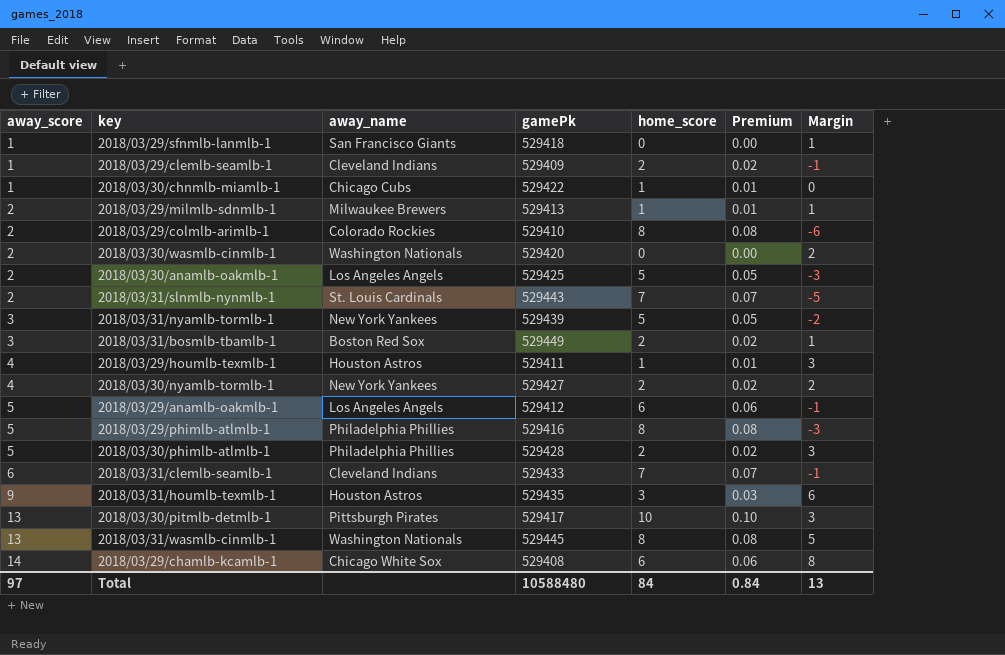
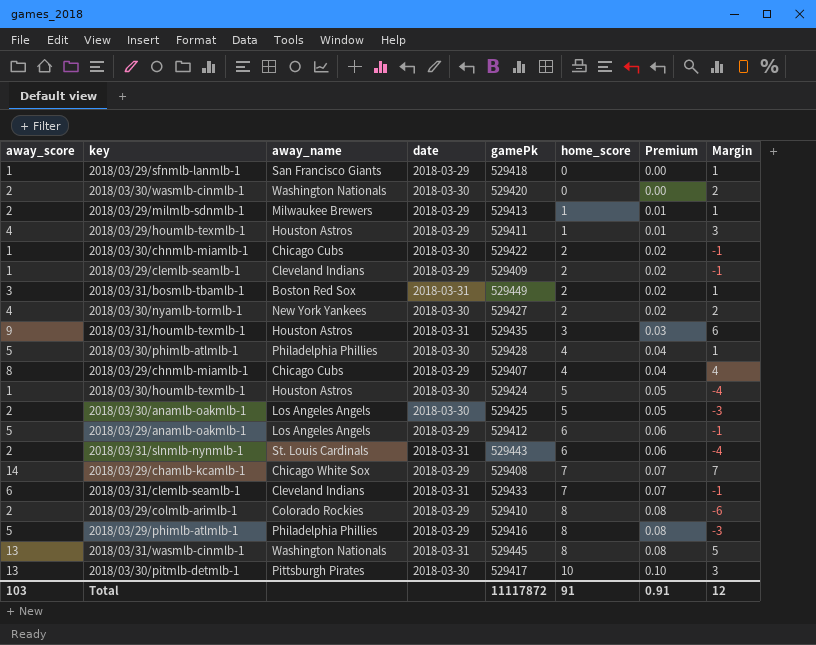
row order: away_score ascending -> home_score ascending
column date | position: none -> 4
row 2018/03/31/nyamlb-tormlb-1: 3 | New York Yankees | 529439 | 5 | 0.05 | -2 -> none
2018/03/30/chnmlb-miamlb-1 | home_score: 1 -> 2
2018/03/30/chnmlb-miamlb-1 | Premium: 0.01 -> 0.02
2018/03/30/chnmlb-miamlb-1 | Margin: 0 -> -1
2018/03/30/phimlb-atlmlb-1 | home_score: 2 -> 4
2018/03/30/phimlb-atlmlb-1 | Premium: 0.02 -> 0.04
2018/03/30/phimlb-atlmlb-1 | Margin: 3 -> 1
row 2018/03/29/chnmlb-miamlb-1: none -> 8 | Chicago Cubs | 2018-03-29 | 529407 | 4 | 0.04 | 4
row 2018/03/30/houmlb-texmlb-1: none -> 1 | Houston Astros | 2018-03-30 | 529424 | 5 | 0.05 | -4
2018/03/31/slnmlb-nynmlb-1 | home_score: 7 -> 6
2018/03/31/slnmlb-nynmlb-1 | Premium: 0.07 -> 0.06
2018/03/31/slnmlb-nynmlb-1 | Margin: -5 -> -4
2018/03/29/chamlb-kcamlb-1 | home_score: 6 -> 7
2018/03/29/chamlb-kcamlb-1 | Premium: 0.06 -> 0.07
2018/03/29/chamlb-kcamlb-1 | Margin: 8 -> 7
Total | away_score: 97 -> 103
Total | gamePk: 10588480 -> 11117872
Total | home_score: 84 -> 91
Total | Premium: 0.84 -> 0.91
Total | Margin: 13 -> 12

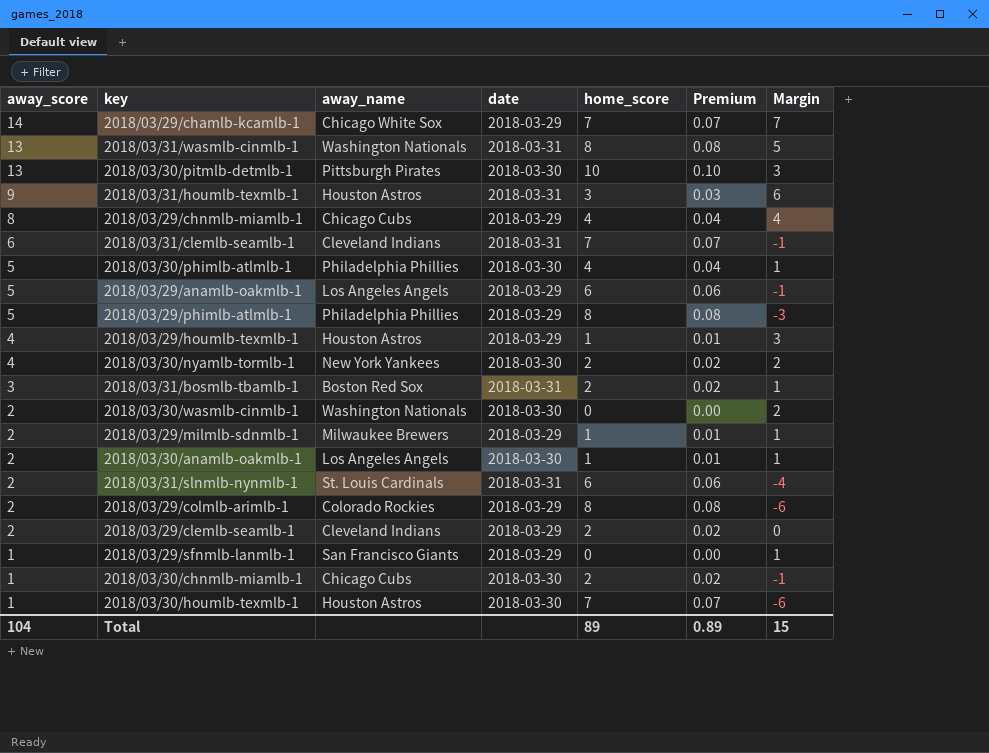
row order: home_score ascending -> away_score descending
column gamePk | position: 5 -> none
2018/03/30/anamlb-oakmlb-1 | home_score: 5 -> 1
2018/03/30/anamlb-oakmlb-1 | Premium: 0.05 -> 0.01
2018/03/30/anamlb-oakmlb-1 | Margin: -3 -> 1
2018/03/29/clemlb-seamlb-1 | away_score: 1 -> 2
2018/03/29/clemlb-seamlb-1 | Margin: -1 -> 0
2018/03/30/houmlb-texmlb-1 | home_score: 5 -> 7
2018/03/30/houmlb-texmlb-1 | Premium: 0.05 -> 0.07
2018/03/30/houmlb-texmlb-1 | Margin: -4 -> -6
Total | away_score: 103 -> 104
Total | home_score: 91 -> 89
Total | Premium: 0.91 -> 0.89
Total | Margin: 12 -> 15

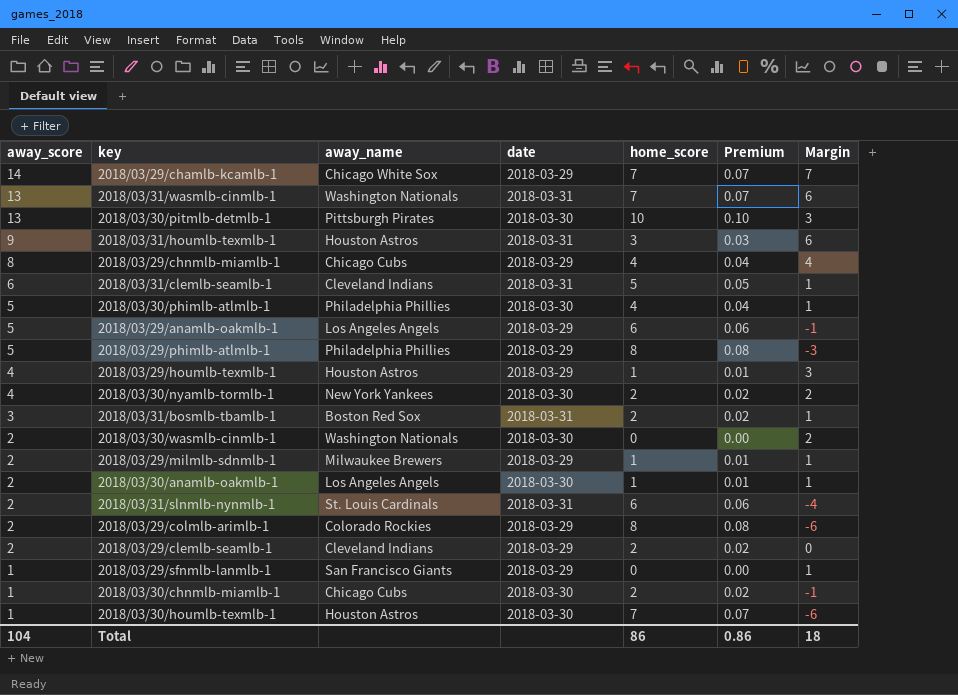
2018/03/31/wasmlb-cinmlb-1 | home_score: 8 -> 7
2018/03/31/wasmlb-cinmlb-1 | Premium: 0.08 -> 0.07
2018/03/31/wasmlb-cinmlb-1 | Margin: 5 -> 6
2018/03/31/clemlb-seamlb-1 | home_score: 7 -> 5
2018/03/31/clemlb-seamlb-1 | Premium: 0.07 -> 0.05
2018/03/31/clemlb-seamlb-1 | Margin: -1 -> 1
Total | home_score: 89 -> 86
Total | Premium: 0.89 -> 0.86
Total | Margin: 15 -> 18

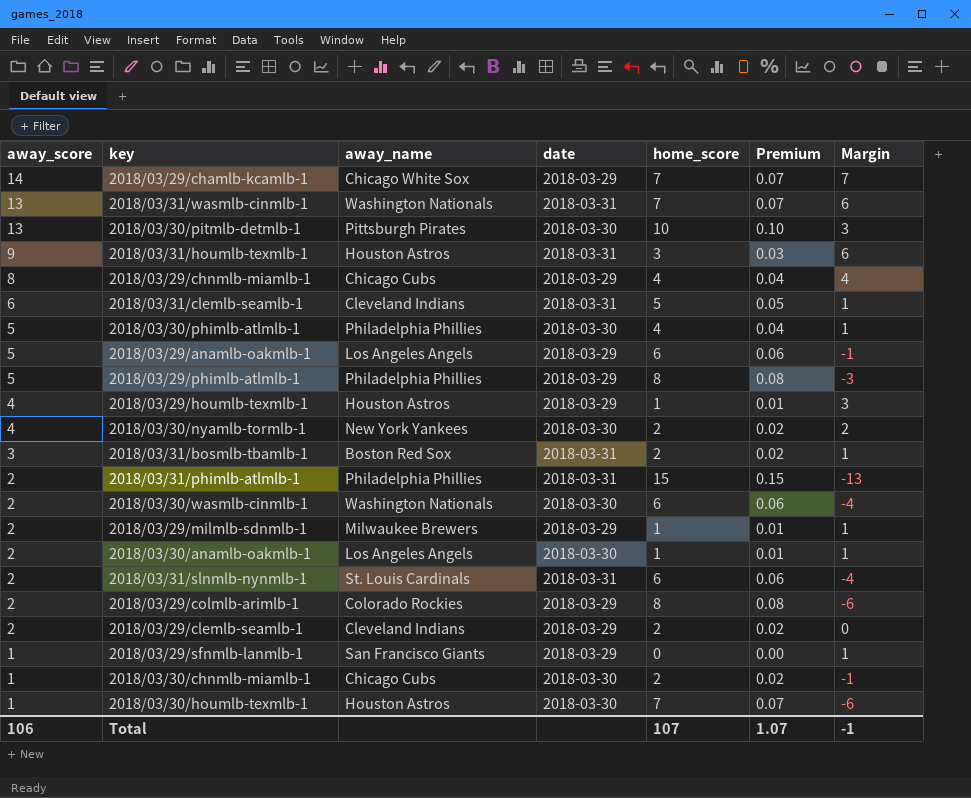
row 2018/03/31/phimlb-atlmlb-1: none -> 2 | Philadelphia Phillies | 2018-03-31 | 15 | 0.15 | -13
2018/03/30/wasmlb-cinmlb-1 | home_score: 0 -> 6
2018/03/30/wasmlb-cinmlb-1 | Premium: 0.00 -> 0.06
2018/03/30/wasmlb-cinmlb-1 | Margin: 2 -> -4
Total | away_score: 104 -> 106
Total | home_score: 86 -> 107
Total | Premium: 0.86 -> 1.07
Total | Margin: 18 -> -1

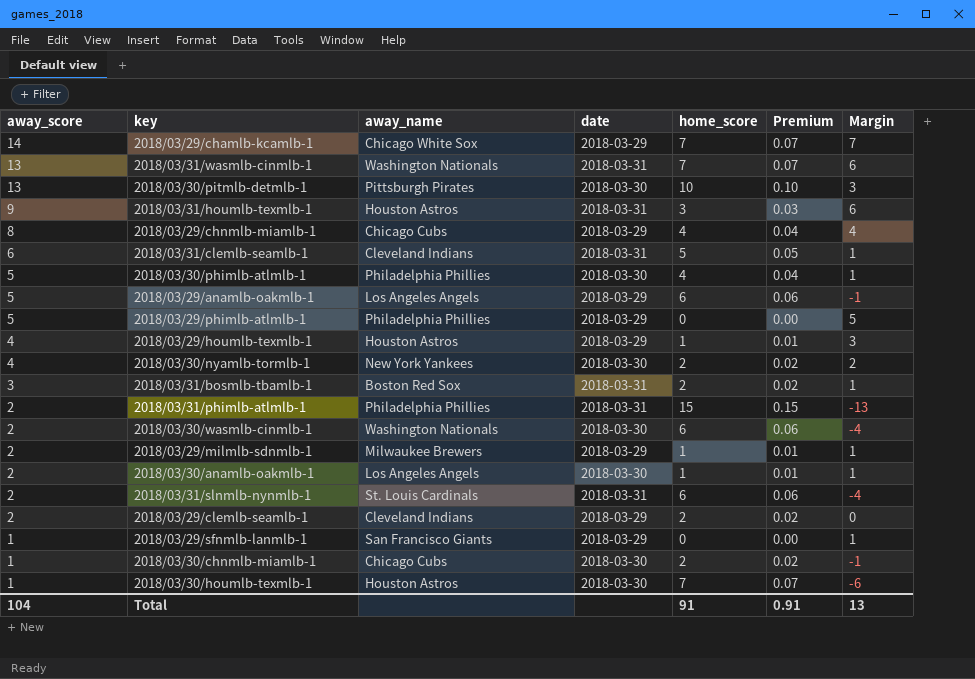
row 2018/03/29/colmlb-arimlb-1: 2 | Colorado Rockies | 2018-03-29 | 8 | 0.08 | -6 -> none
2018/03/29/phimlb-atlmlb-1 | home_score: 8 -> 0
2018/03/29/phimlb-atlmlb-1 | Premium: 0.08 -> 0.00
2018/03/29/phimlb-atlmlb-1 | Margin: -3 -> 5
Total | away_score: 106 -> 104
Total | home_score: 107 -> 91
Total | Premium: 1.07 -> 0.91
Total | Margin: -1 -> 13

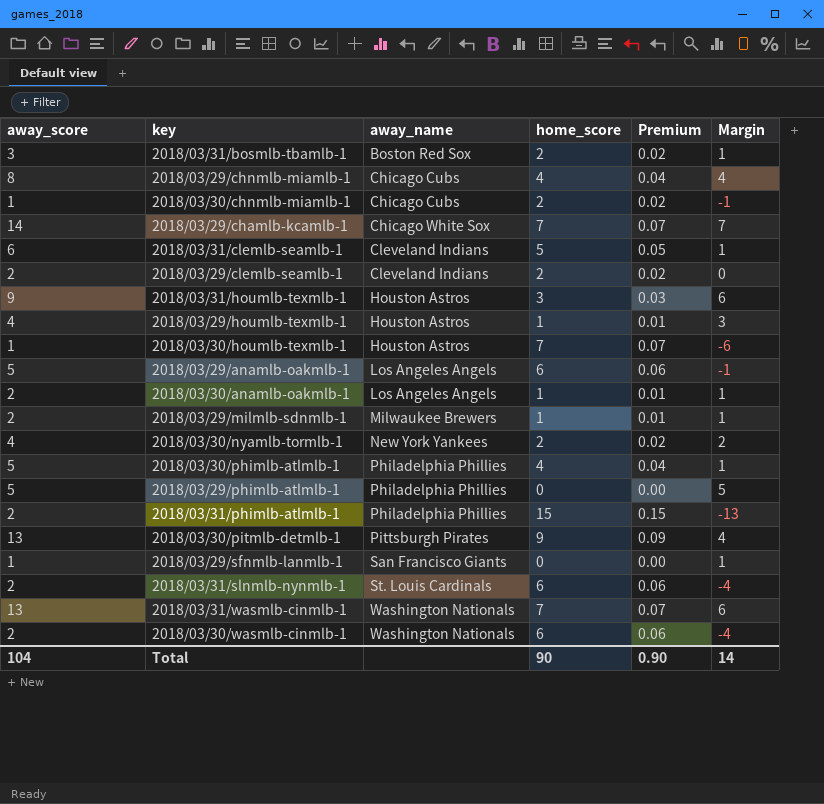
row order: away_score descending -> away_name ascending
column date | position: 4 -> none
2018/03/30/pitmlb-detmlb-1 | home_score: 10 -> 9
2018/03/30/pitmlb-detmlb-1 | Premium: 0.10 -> 0.09
2018/03/30/pitmlb-detmlb-1 | Margin: 3 -> 4
Total | home_score: 91 -> 90
Total | Premium: 0.91 -> 0.90
Total | Margin: 13 -> 14

